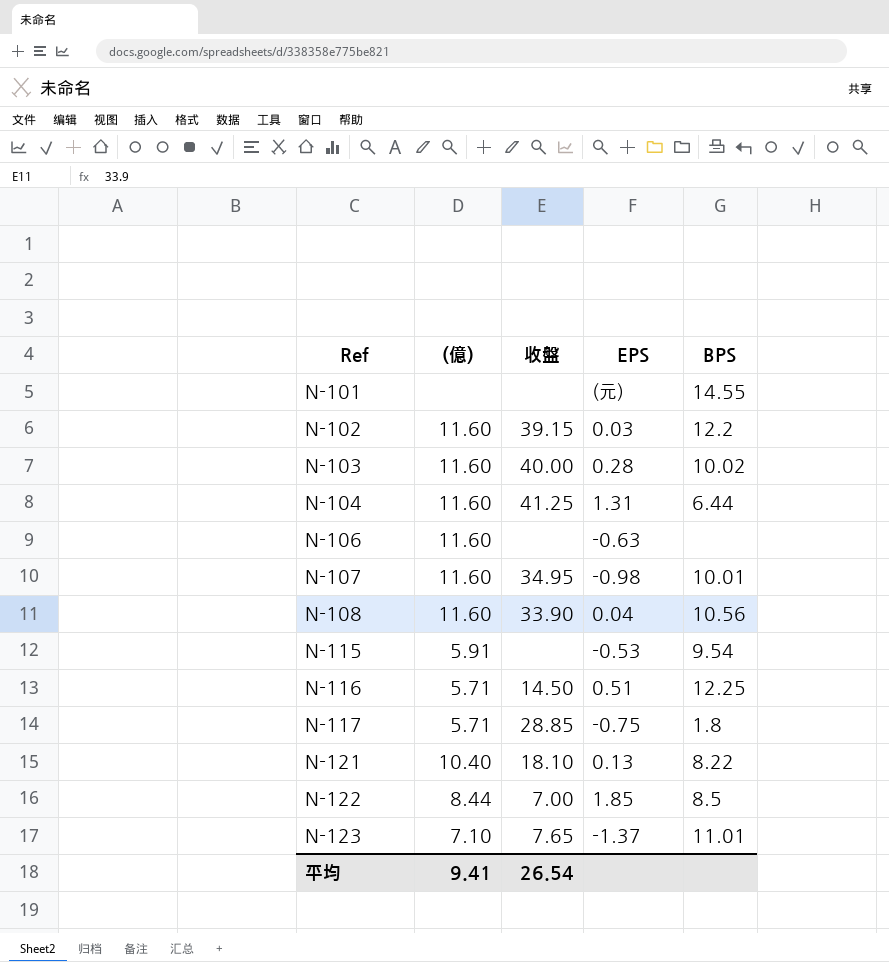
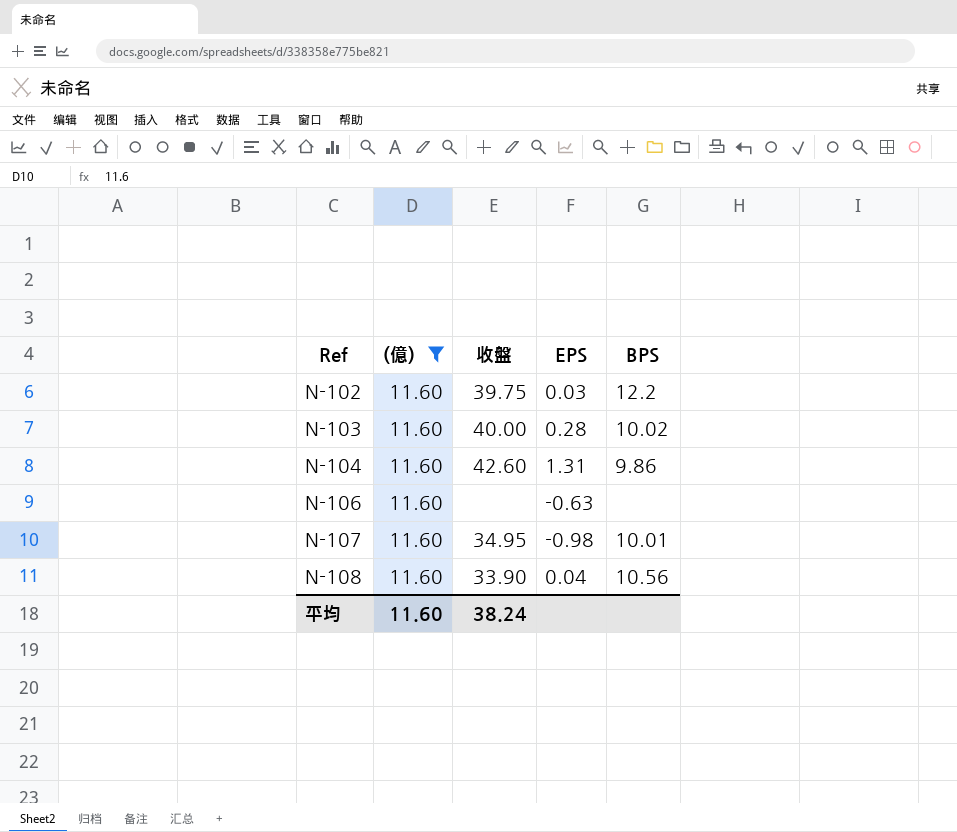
filter: none -> (億) = 11.60
N-102 | 收盤: 39.15 -> 39.75
N-104 | 收盤: 41.25 -> 42.60
N-104 | BPS: 6.44 -> 9.86
平均 | (億): 9.41 -> 11.60
平均 | 收盤: 26.54 -> 38.24

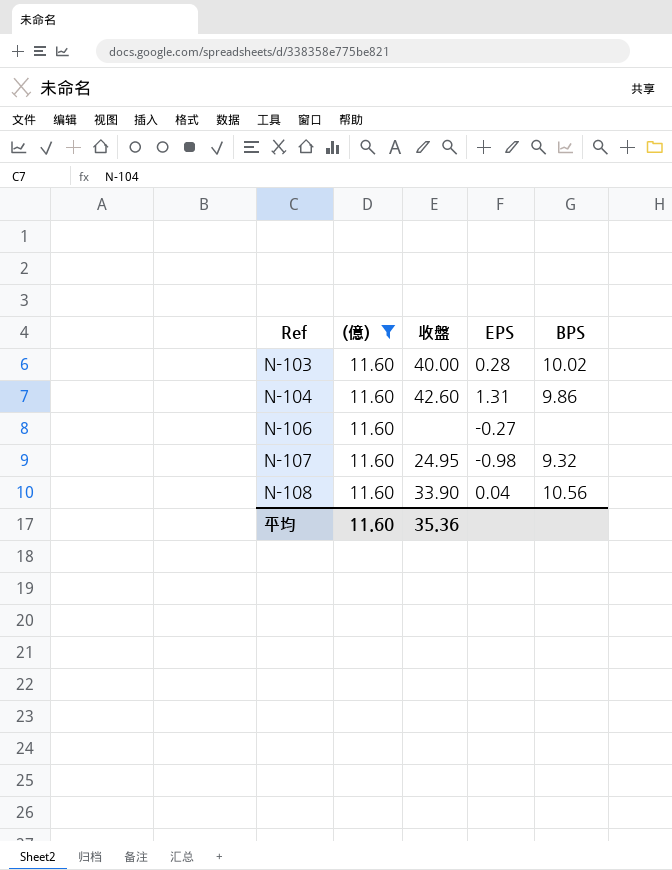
row N-102: 11.60 | 39.75 | 0.03 | 12.2 -> none
N-106 | EPS: -0.63 -> -0.27
N-107 | 收盤: 34.95 -> 24.95
N-107 | BPS: 10.01 -> 9.32
平均 | 收盤: 38.24 -> 35.36

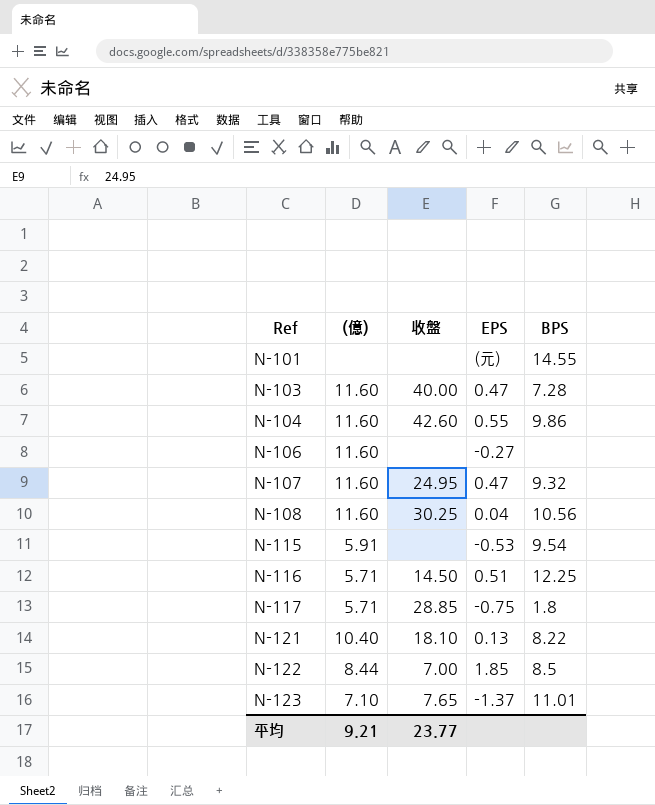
filter: (億) = 11.60 -> none
N-103 | EPS: 0.28 -> 0.47
N-103 | BPS: 10.02 -> 7.28
N-104 | EPS: 1.31 -> 0.55
N-107 | EPS: -0.98 -> 0.47
N-108 | 收盤: 33.90 -> 30.25
平均 | (億): 11.60 -> 9.21
平均 | 收盤: 35.36 -> 23.77

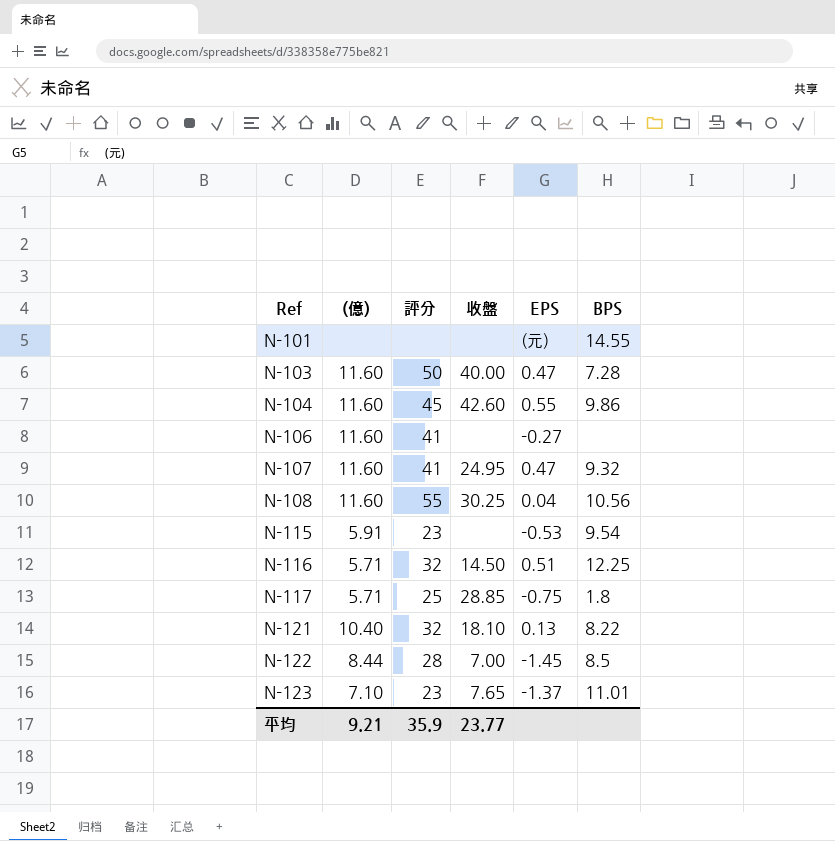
column 評分 | position: none -> 3
N-122 | EPS: 1.85 -> -1.45

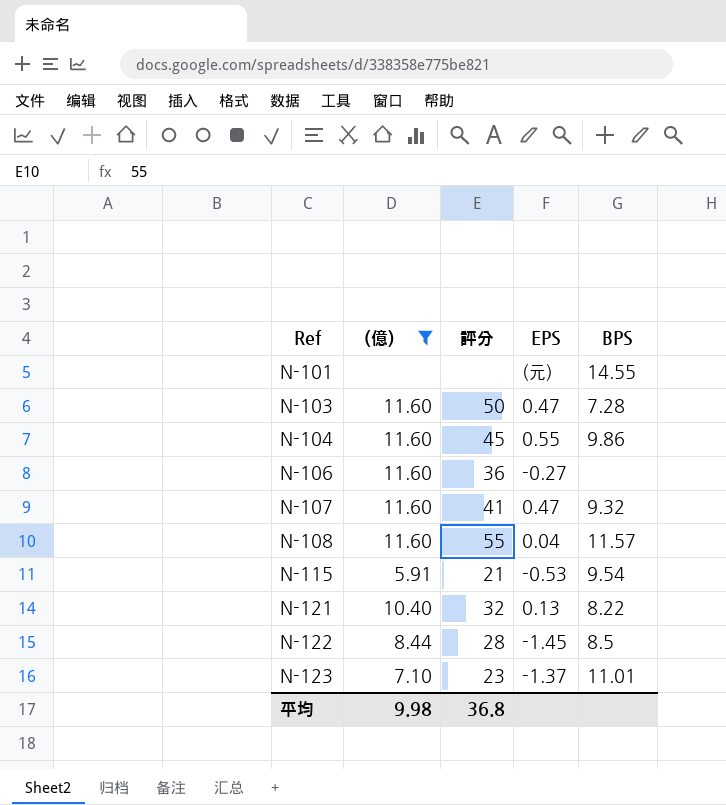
filter: none -> (億) != 5.71
column 收盤 | position: 4 -> none
N-106 | 評分: 41 -> 36
N-108 | BPS: 10.56 -> 11.57
N-115 | 評分: 23 -> 21
平均 | (億): 9.21 -> 9.98
平均 | 評分: 35.9 -> 36.8

